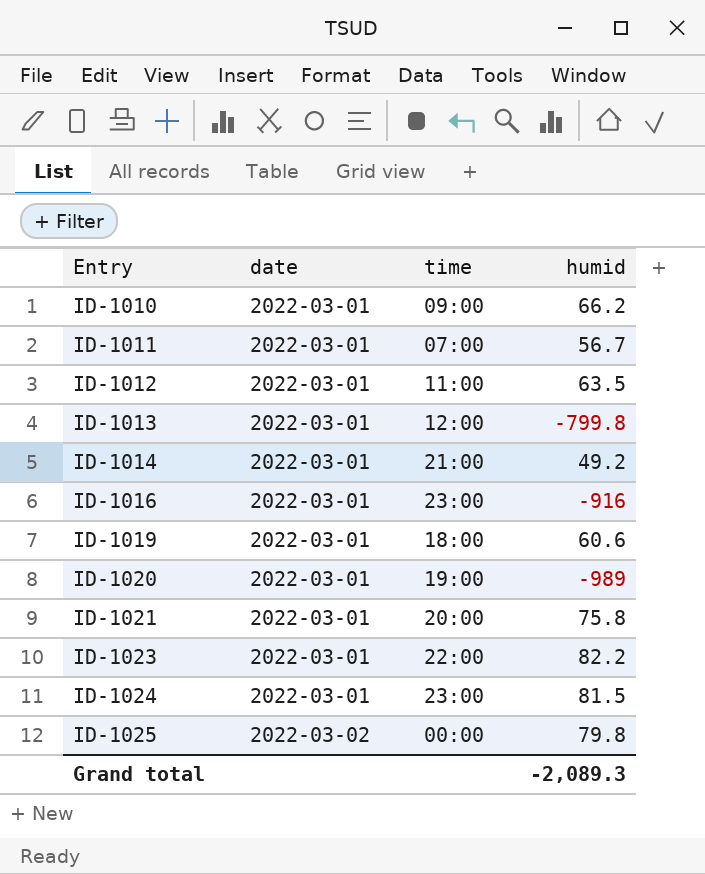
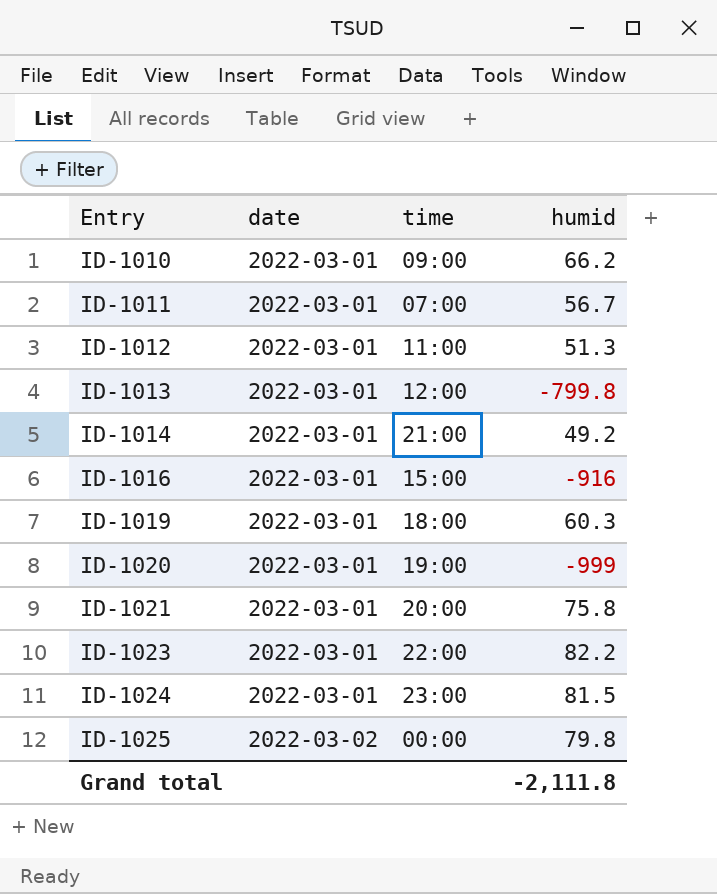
ID-1012 | humid: 63.5 -> 51.3
ID-1016 | time: 23:00 -> 15:00
ID-1019 | humid: 60.6 -> 60.3
ID-1020 | humid: -989 -> -999
Grand total | humid: -2,089.3 -> -2,111.8

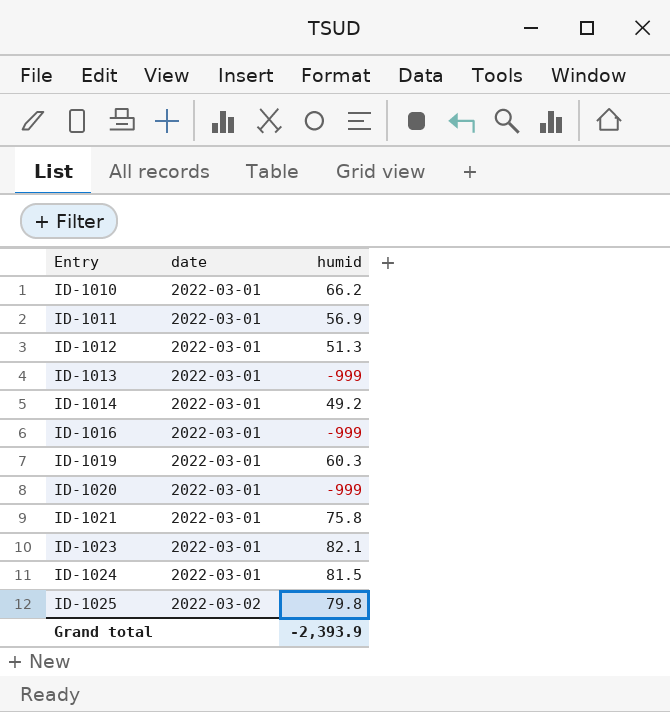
column time | position: 3 -> none
ID-1011 | humid: 56.7 -> 56.9
ID-1013 | humid: -799.8 -> -999
ID-1016 | humid: -916 -> -999
ID-1023 | humid: 82.2 -> 82.1
Grand total | humid: -2,111.8 -> -2,393.9

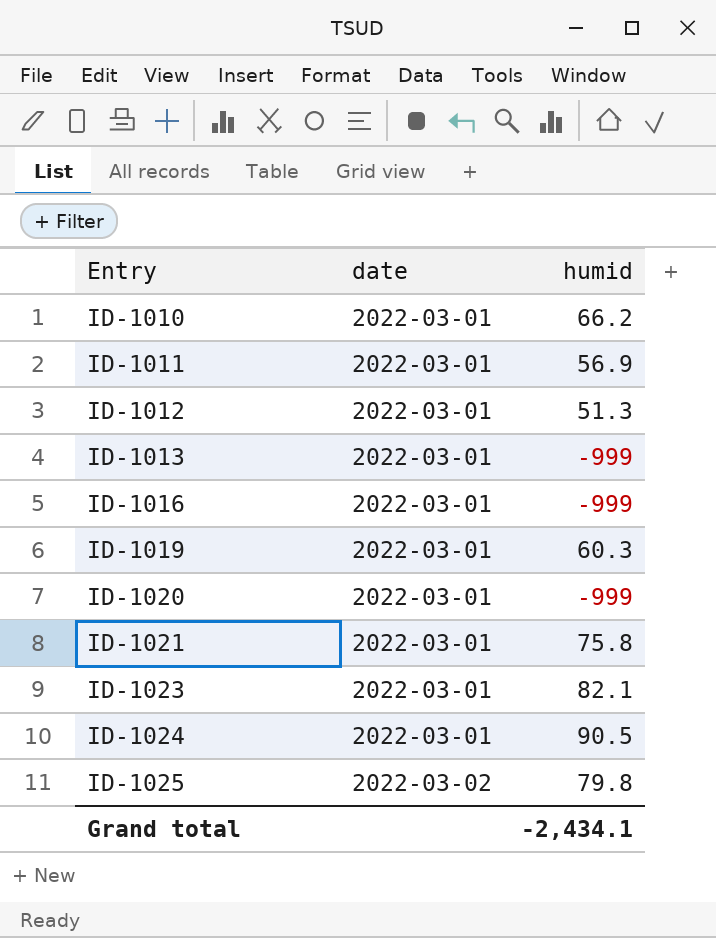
row ID-1014: 2022-03-01 | 49.2 -> none
ID-1024 | humid: 81.5 -> 90.5
Grand total | humid: -2,393.9 -> -2,434.1

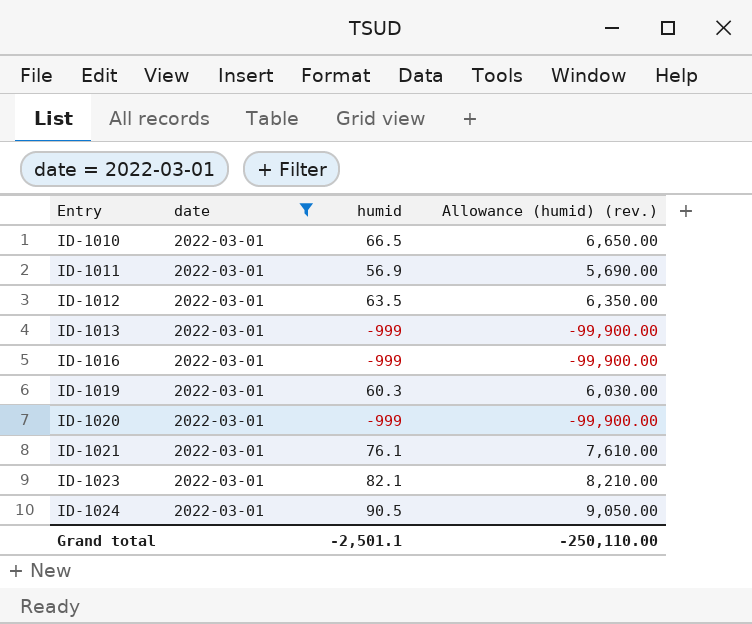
filter: none -> date = 2022-03-01
column Allowance (humid) (rev.) | formula: none -> [humid] * 100
ID-1010 | humid: 66.2 -> 66.5
ID-1012 | humid: 51.3 -> 63.5
ID-1021 | humid: 75.8 -> 76.1
Grand total | humid: -2,434.1 -> -2,501.1

